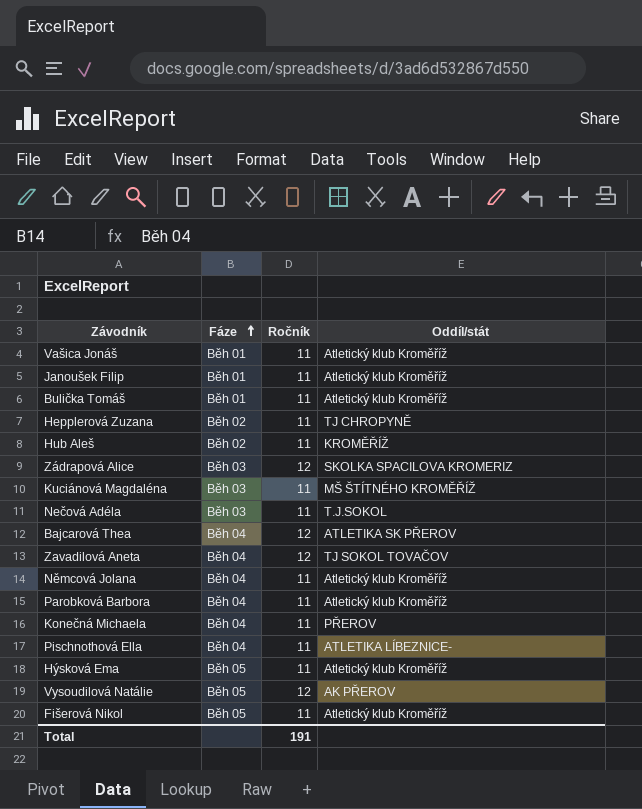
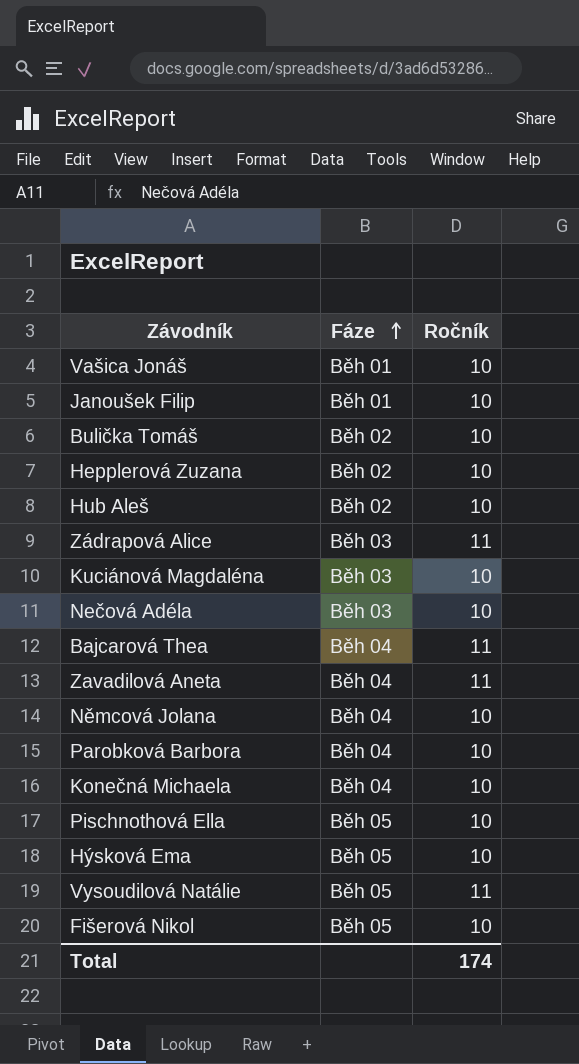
column Oddíl/stát | position: 4 -> none
Vašica Jonáš | Ročník: 11 -> 10
Janoušek Filip | Ročník: 11 -> 10
Bulička Tomáš | Fáze: Běh 01 -> Běh 02
Bulička Tomáš | Ročník: 11 -> 10
Hepplerová Zuzana | Ročník: 11 -> 10
Hub Aleš | Ročník: 11 -> 10
Zádrapová Alice | Ročník: 12 -> 11
Kuciánová Magdaléna | Ročník: 11 -> 10
Nečová Adéla | Ročník: 11 -> 10
Bajcarová Thea | Ročník: 12 -> 11
Zavadilová Aneta | Ročník: 12 -> 11
Němcová Jolana | Ročník: 11 -> 10
Parobková Barbora | Ročník: 11 -> 10
Konečná Michaela | Ročník: 11 -> 10
Pischnothová Ella | Fáze: Běh 04 -> Běh 05
Pischnothová Ella | Ročník: 11 -> 10
Hýsková Ema | Ročník: 11 -> 10
Vysoudilová Natálie | Ročník: 12 -> 11
Fišerová Nikol | Ročník: 11 -> 10
Total | Ročník: 191 -> 174

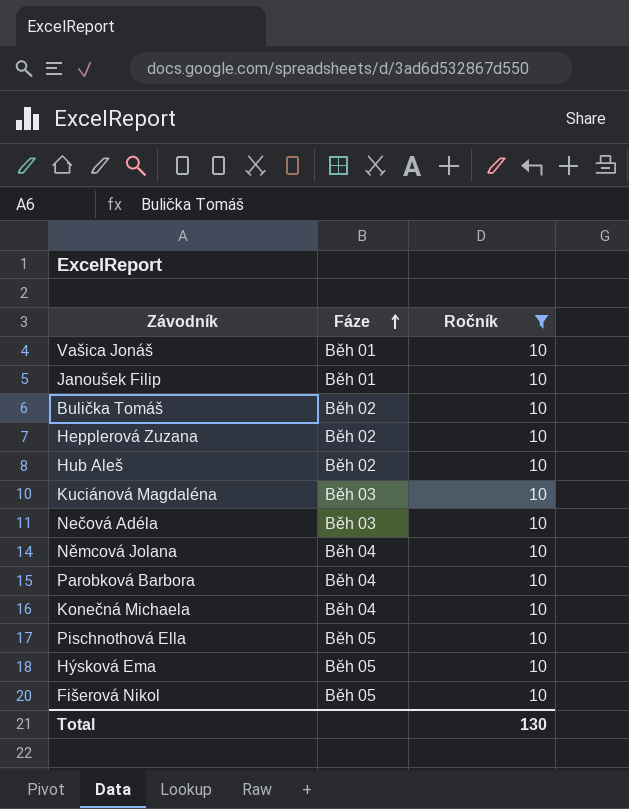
filter: none -> Ročník = 10
Total | Ročník: 174 -> 130

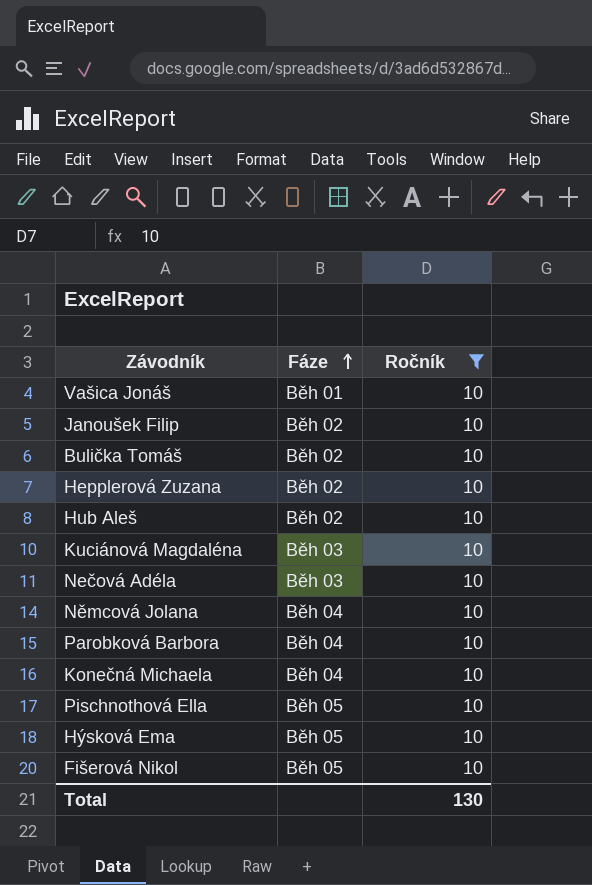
Janoušek Filip | Fáze: Běh 01 -> Běh 02

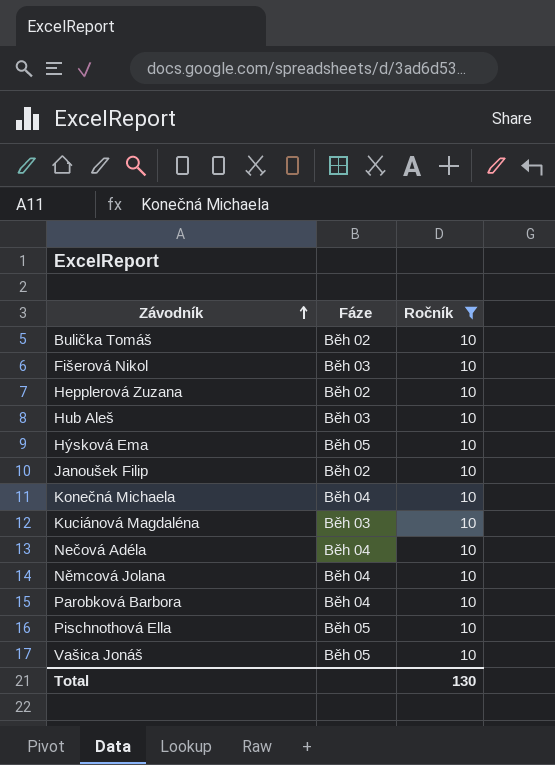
row order: Fáze ascending -> Závodník ascending
Fišerová Nikol | Fáze: Běh 05 -> Běh 03
Hub Aleš | Fáze: Běh 02 -> Běh 03
Nečová Adéla | Fáze: Běh 03 -> Běh 04
Vašica Jonáš | Fáze: Běh 01 -> Běh 05

